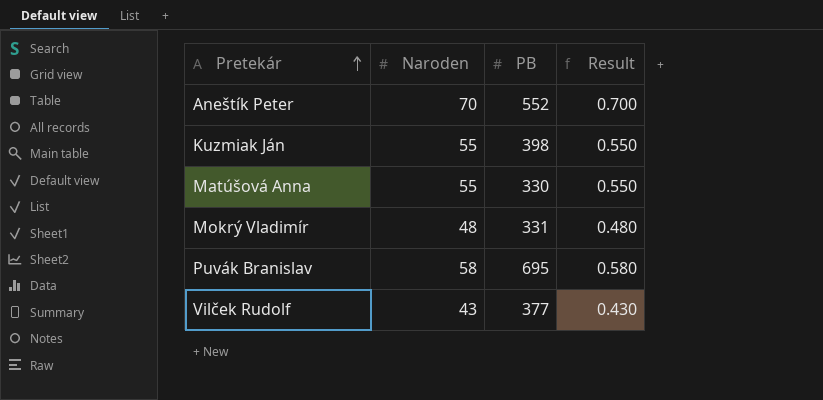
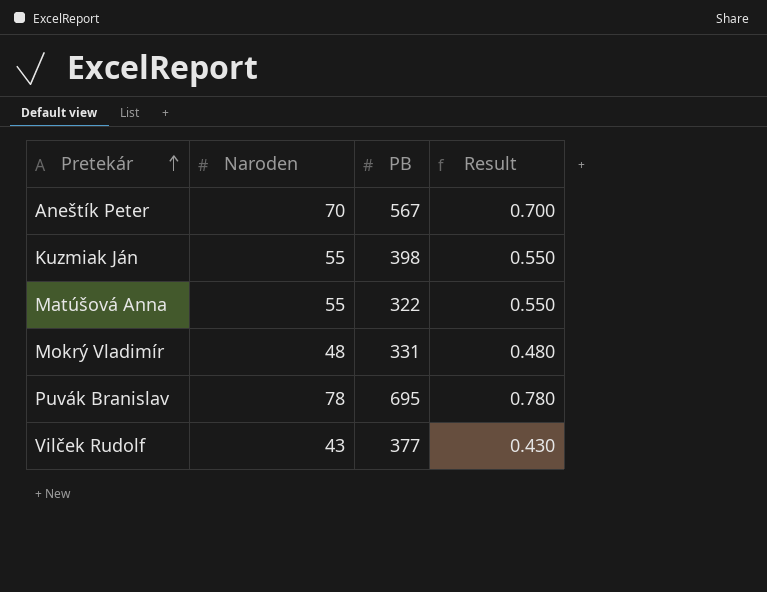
Aneštík Peter | PB: 552 -> 567
Matúšová Anna | PB: 330 -> 322
Puvák Branislav | Naroden: 58 -> 78
Puvák Branislav | Result: 0.580 -> 0.780

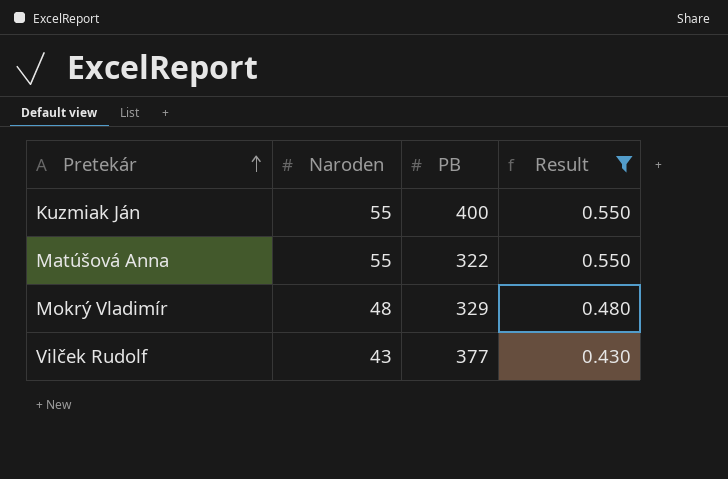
filter: none -> Result <= 0.550
Kuzmiak Ján | PB: 398 -> 400
Mokrý Vladimír | PB: 331 -> 329

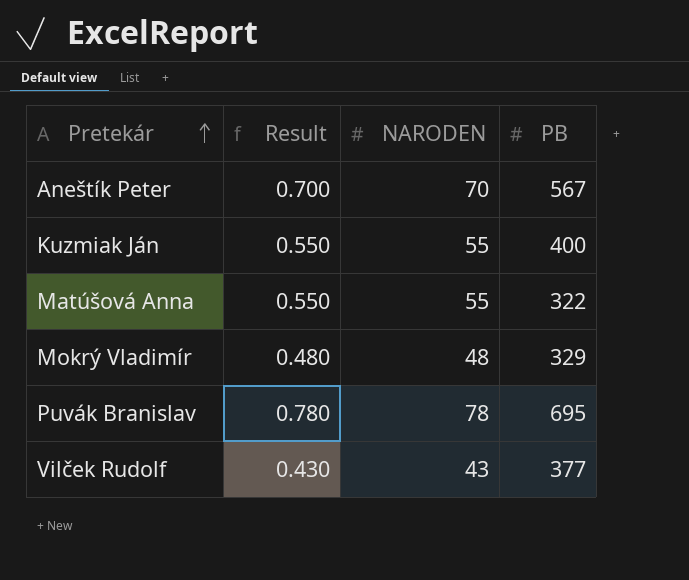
filter: Result <= 0.550 -> none
column Result | position: 4 -> 2
column name: Naroden -> NARODEN

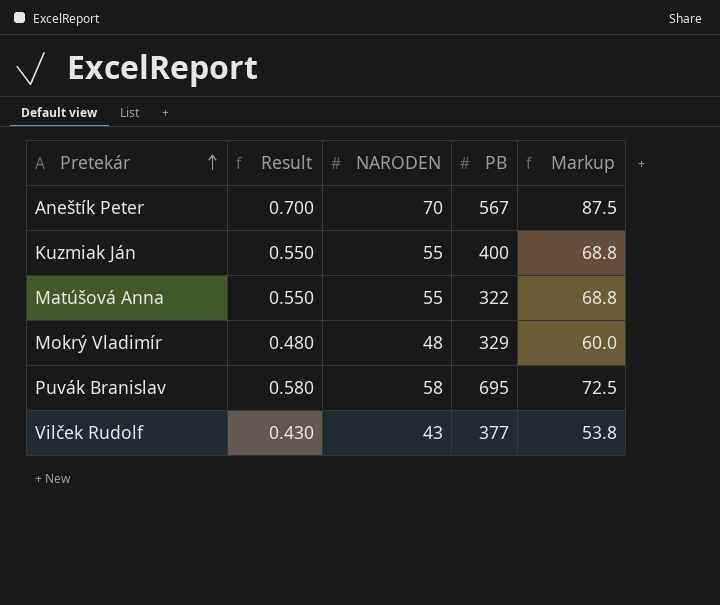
column Markup | formula: none -> [NARODEN] * 1.25
Puvák Branislav | Result: 0.780 -> 0.580
Puvák Branislav | NARODEN: 78 -> 58

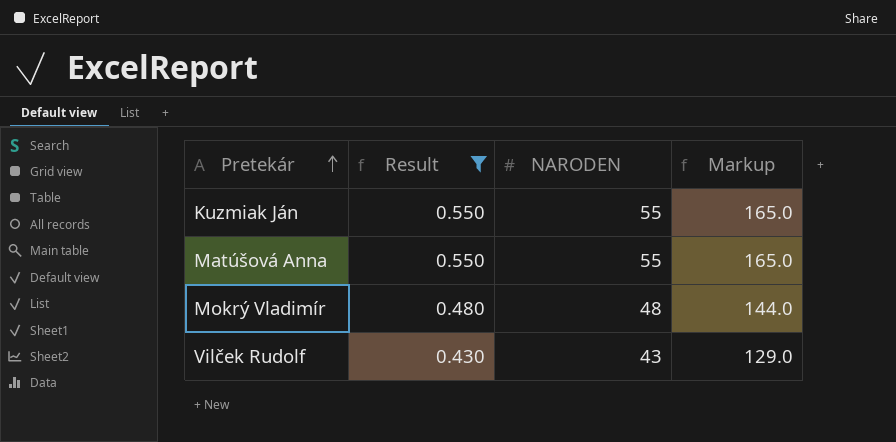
filter: none -> Result <= 0.550
column PB | position: 4 -> none
column Markup | formula: [NARODEN] * 1.25 -> [NARODEN] * 3

